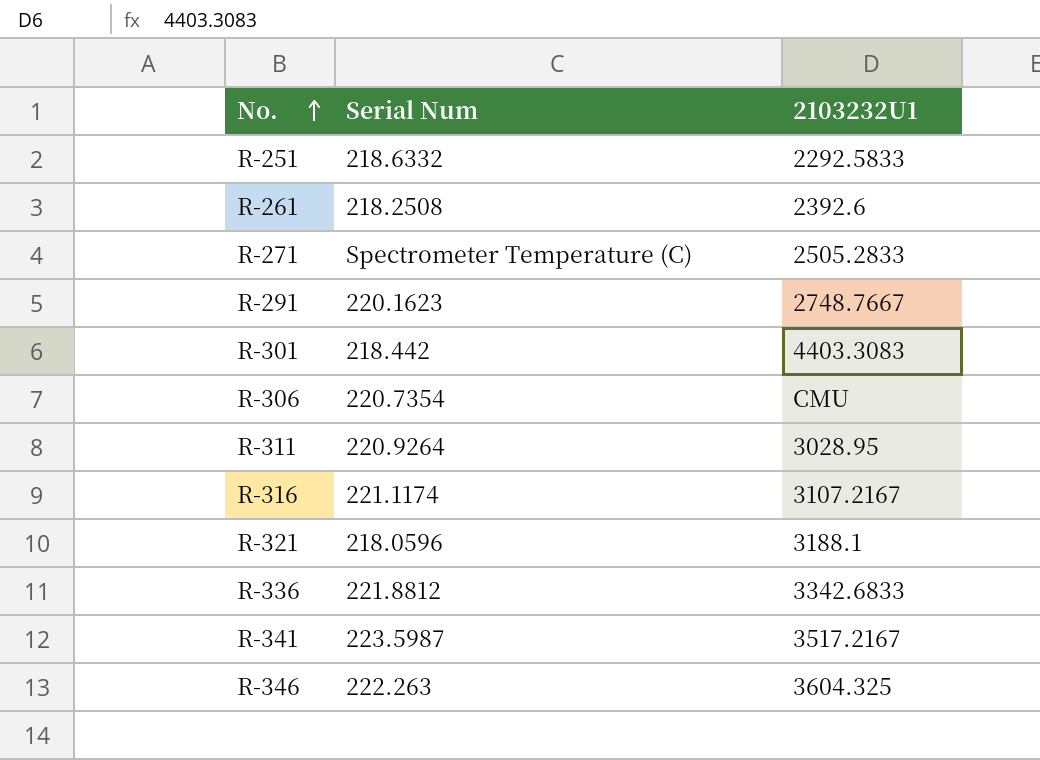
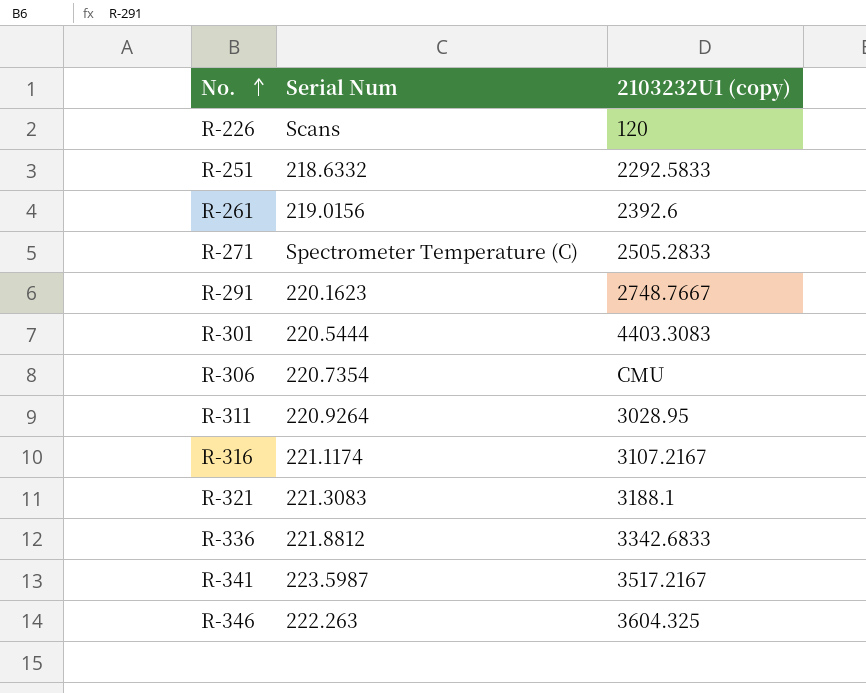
column name: 2103232U1 -> 2103232U1 (copy)
row R-226: none -> Scans | 120
R-261 | Serial Num: 218.2508 -> 219.0156
R-301 | Serial Num: 218.442 -> 220.5444
R-321 | Serial Num: 218.0596 -> 221.3083

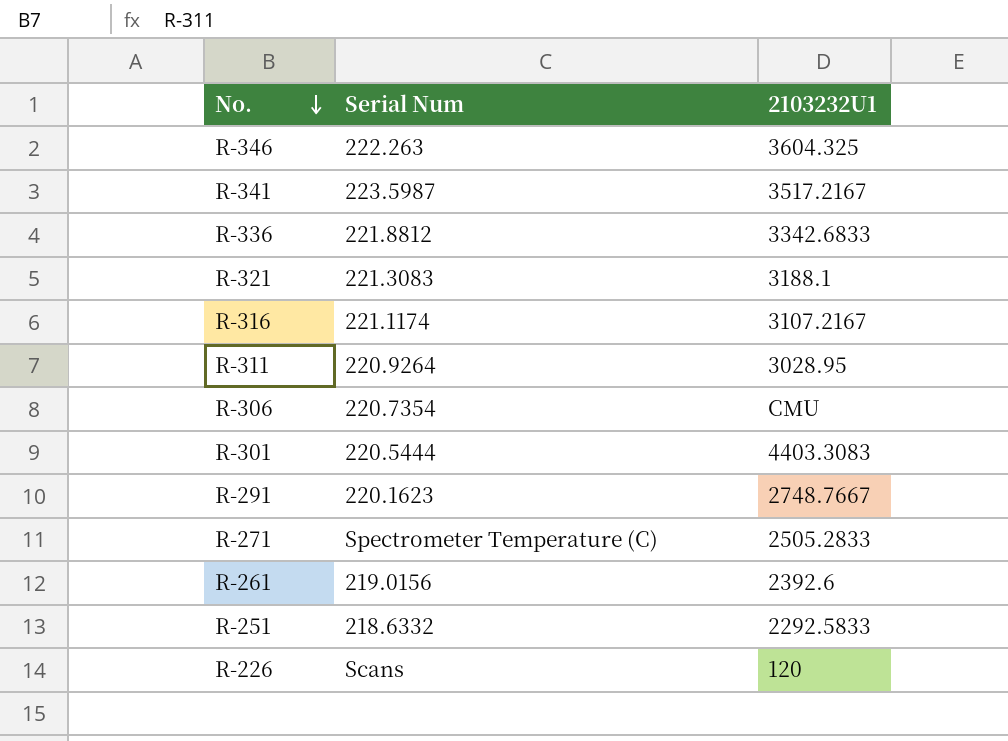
row order: No. ascending -> No. descending
column name: 2103232U1 (copy) -> 2103232U1

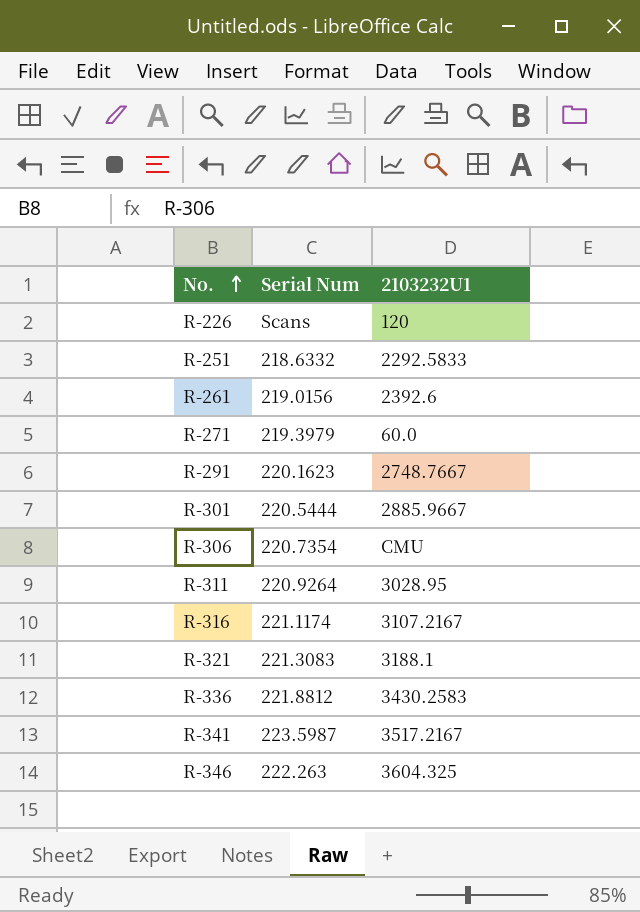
row order: No. descending -> No. ascending
R-271 | Serial Num: Spectrometer Temperature (C) -> 219.3979
R-271 | 2103232U1: 2505.2833 -> 60.0
R-301 | 2103232U1: 4403.3083 -> 2885.9667
R-336 | 2103232U1: 3342.6833 -> 3430.2583

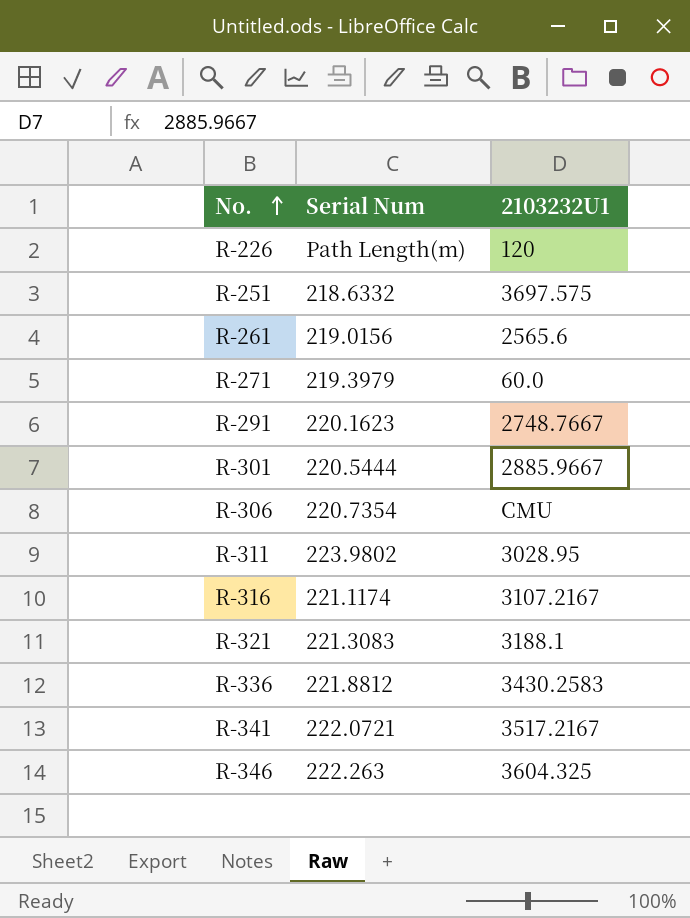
R-226 | Serial Num: Scans -> Path Length(m)
R-251 | 2103232U1: 2292.5833 -> 3697.575
R-261 | 2103232U1: 2392.6 -> 2565.6
R-311 | Serial Num: 220.9264 -> 223.9802
R-341 | Serial Num: 223.5987 -> 222.0721

